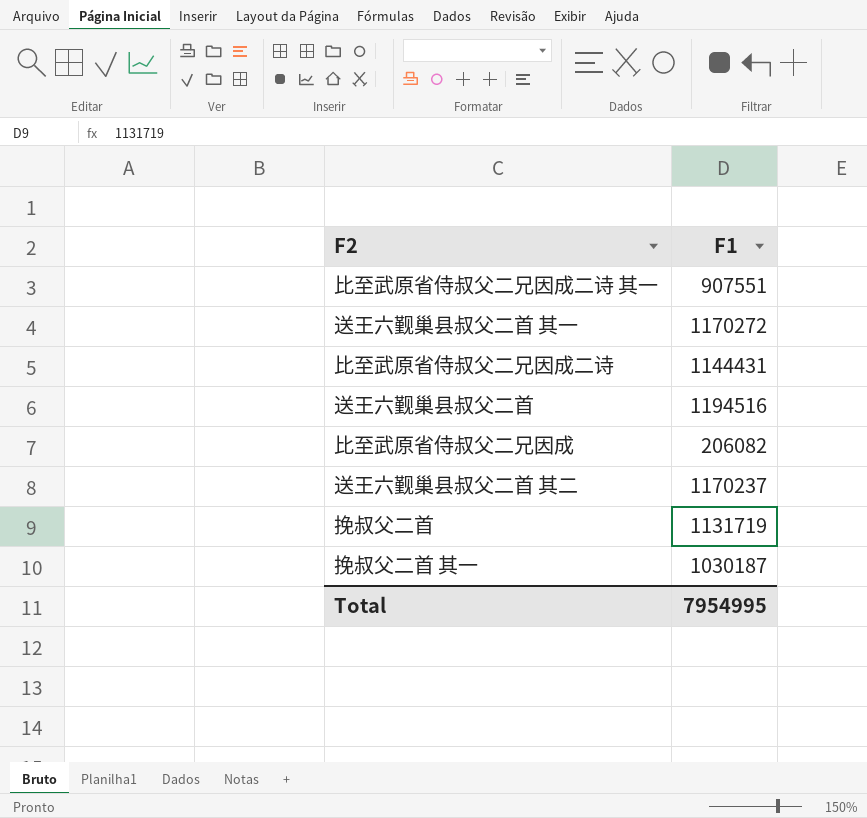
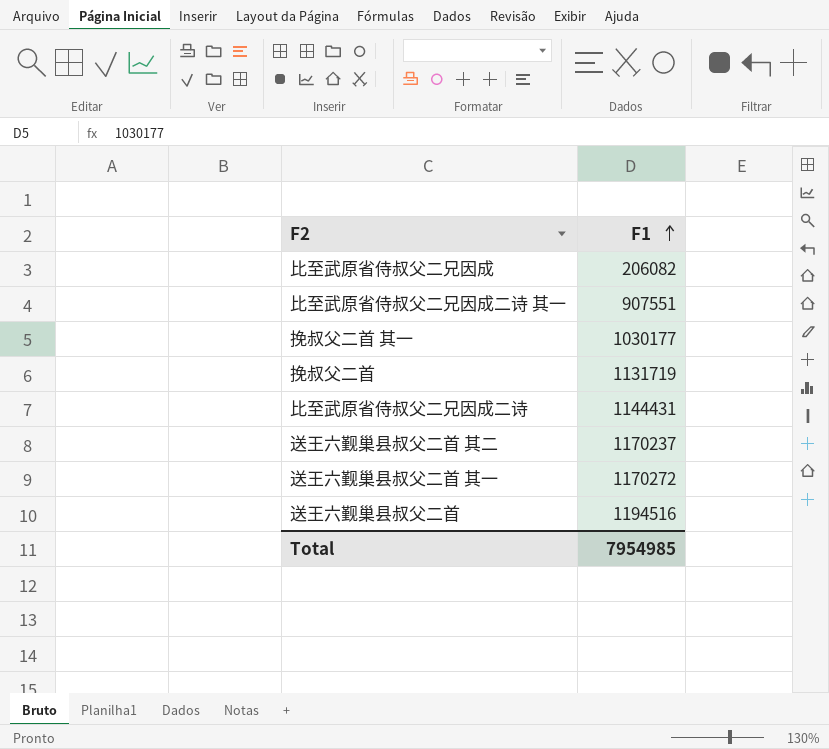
row order: none -> F1 ascending
挽叔父二首 其一 | F1: 1030187 -> 1030177
Total | F1: 7954995 -> 7954985

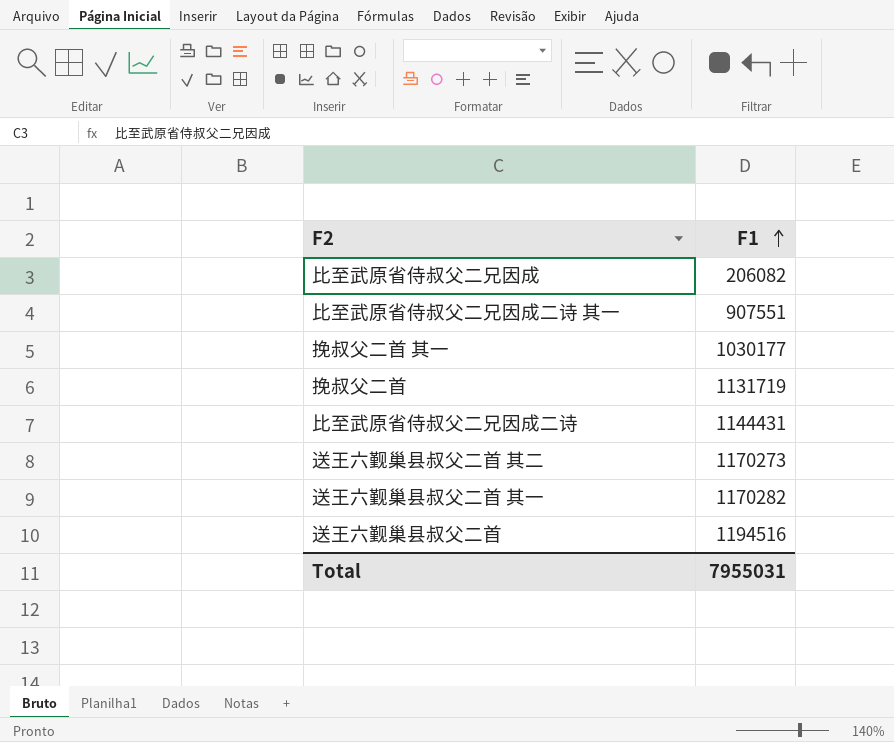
送王六觐巢县叔父二首 其二 | F1: 1170237 -> 1170273
送王六觐巢县叔父二首 其一 | F1: 1170272 -> 1170282
Total | F1: 7954985 -> 7955031

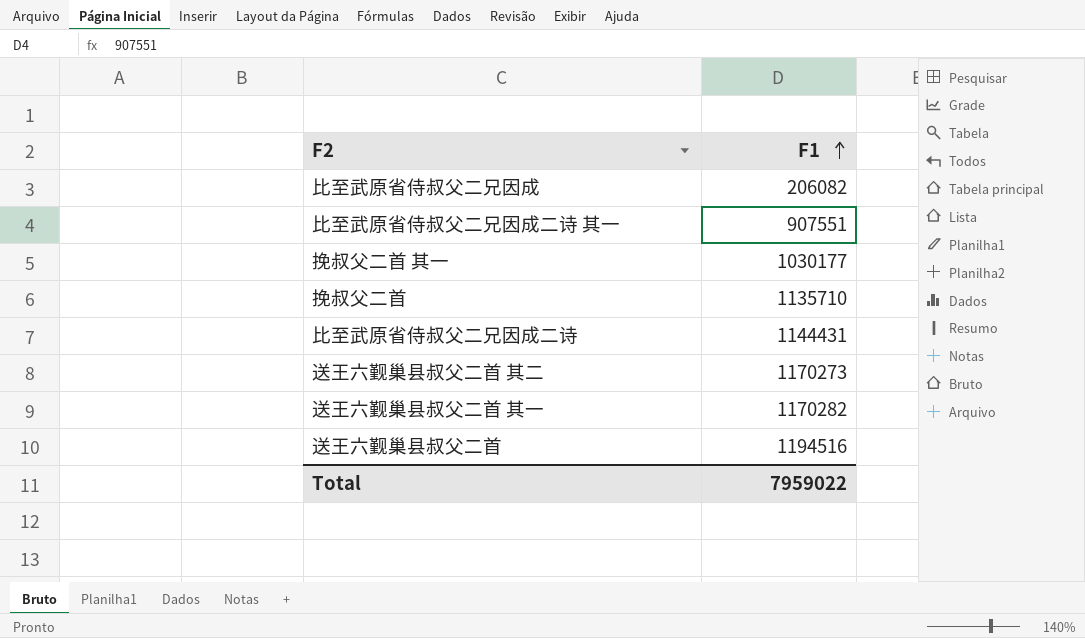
挽叔父二首 | F1: 1131719 -> 1135710
Total | F1: 7955031 -> 7959022

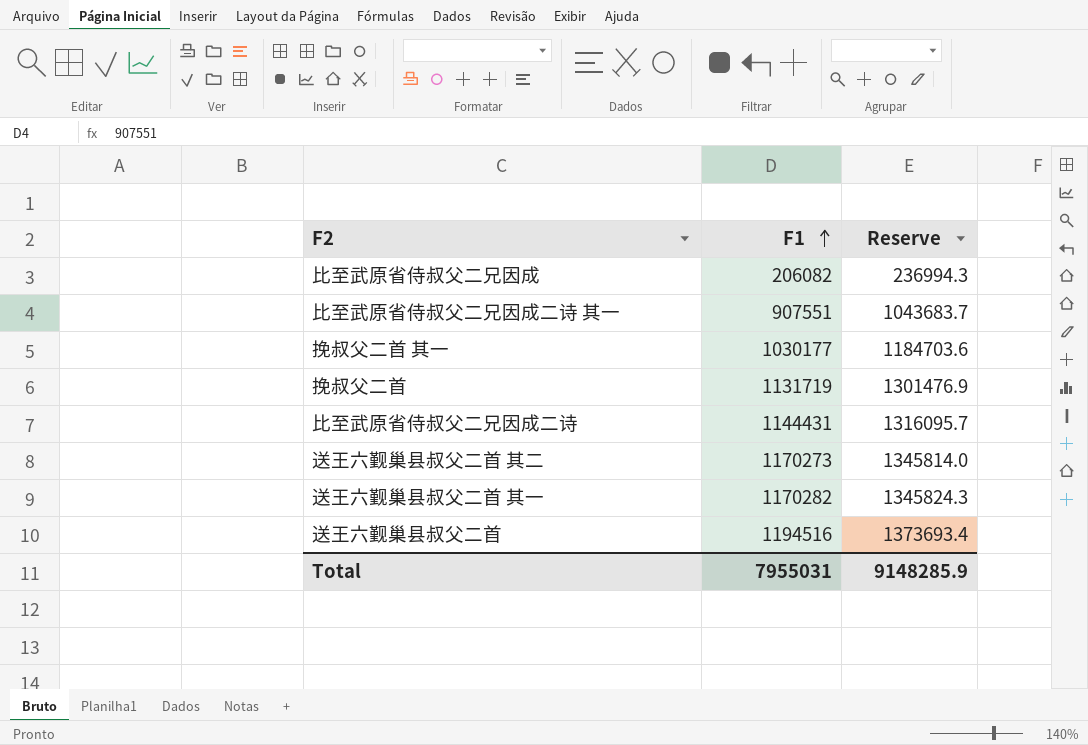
column Reserve | formula: none -> [F1] * 1.15
挽叔父二首 | F1: 1135710 -> 1131719
Total | F1: 7959022 -> 7955031

